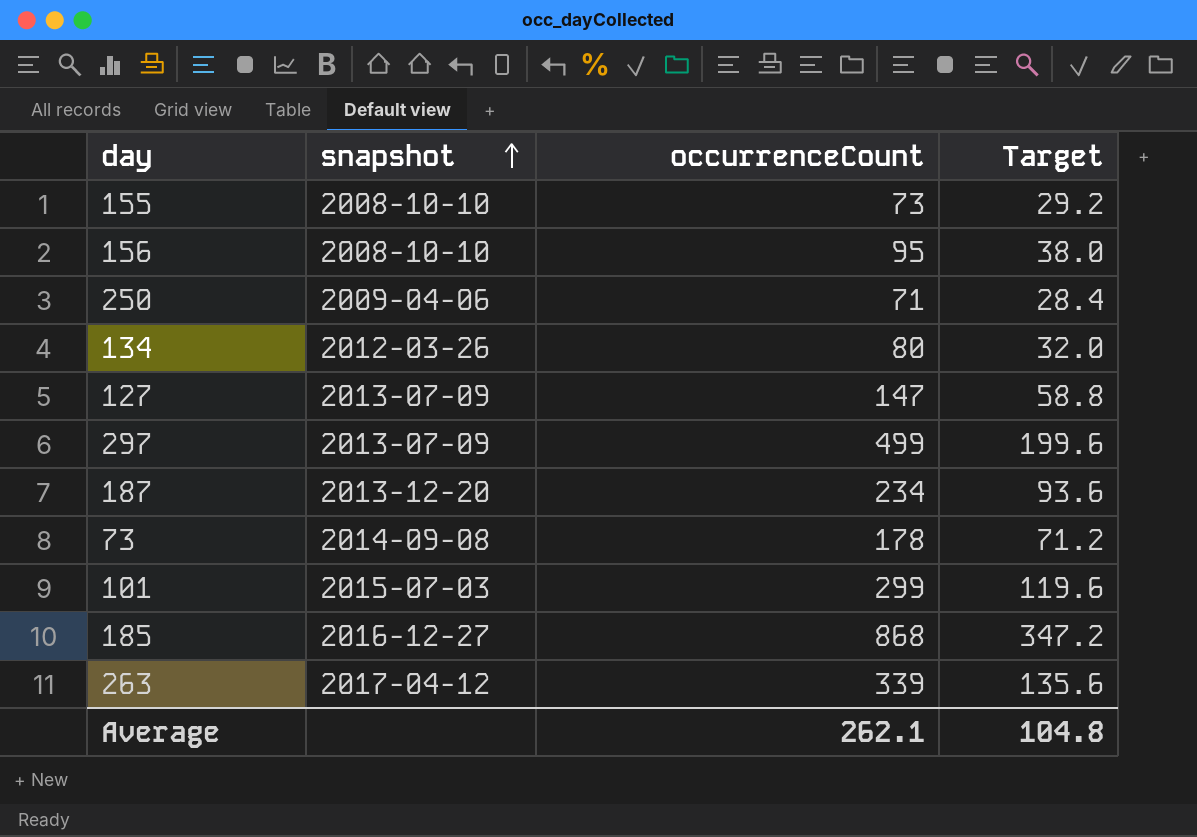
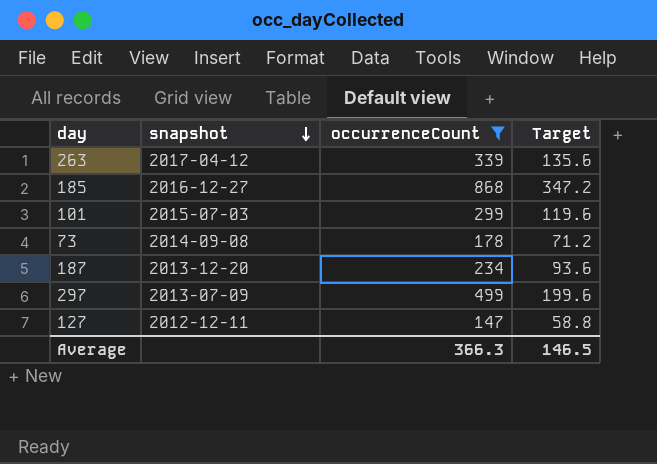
filter: none -> occurrenceCount >= 147
row order: snapshot ascending -> snapshot descending
127 | snapshot: 2013-07-09 -> 2012-12-11
Average | occurrenceCount: 262.1 -> 366.3
Average | Target: 104.8 -> 146.5

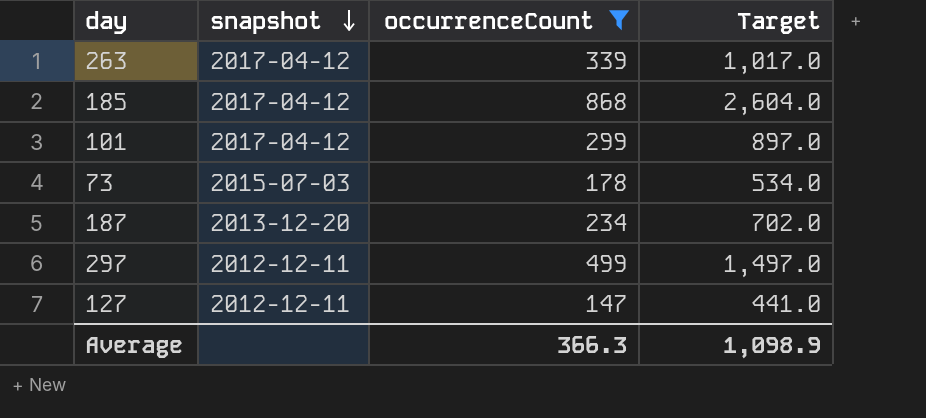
column Target | formula: [occurrenceCount] * 0.4 -> [occurrenceCount] * 3
185 | snapshot: 2016-12-27 -> 2017-04-12
101 | snapshot: 2015-07-03 -> 2017-04-12
73 | snapshot: 2014-09-08 -> 2015-07-03
297 | snapshot: 2013-07-09 -> 2012-12-11
Average | Target: 146.5 -> 1,098.9

